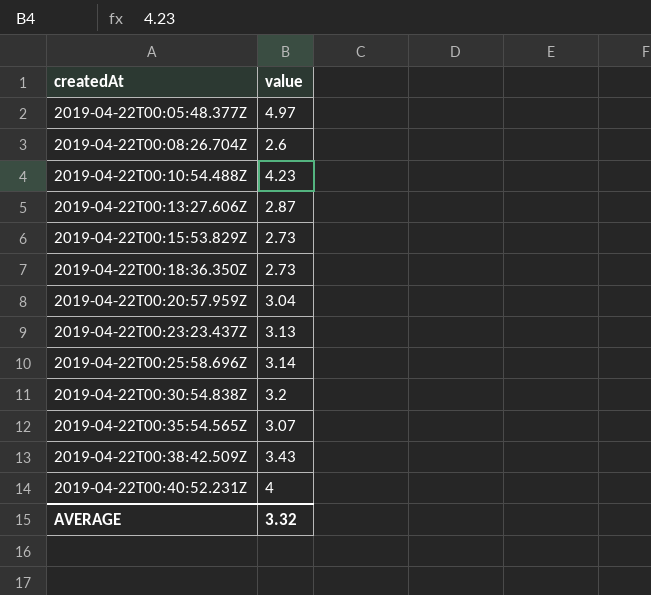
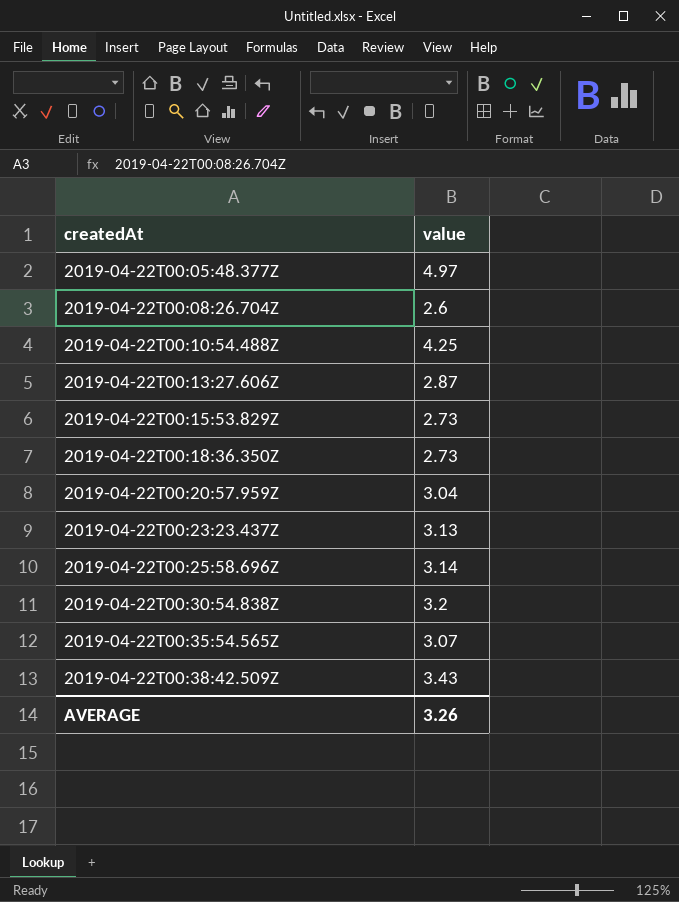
row 2019-04-22T00:40:52.231Z: 4 -> none
2019-04-22T00:10:54.488Z | value: 4.23 -> 4.25
AVERAGE | value: 3.32 -> 3.26

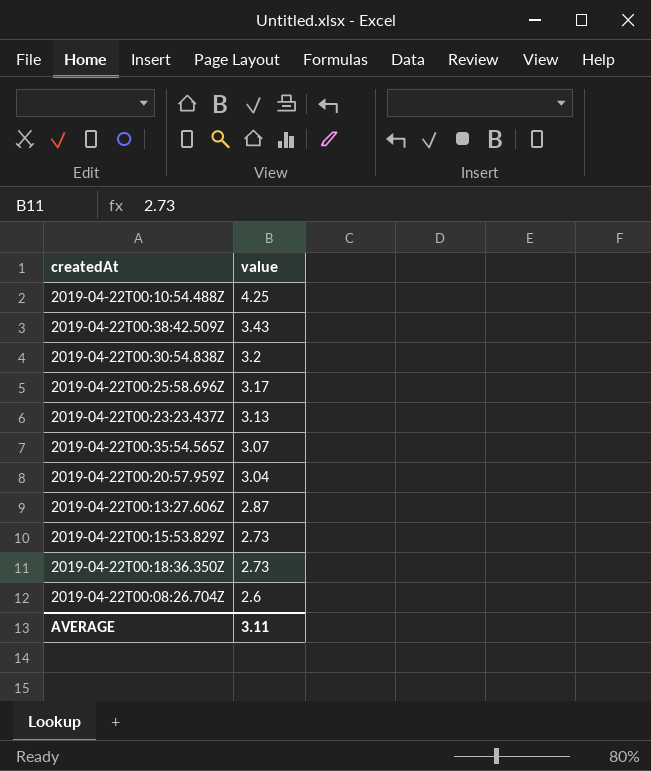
row order: createdAt ascending -> value descending
row 2019-04-22T00:05:48.377Z: 4.97 -> none
2019-04-22T00:25:58.696Z | value: 3.14 -> 3.17
AVERAGE | value: 3.26 -> 3.11

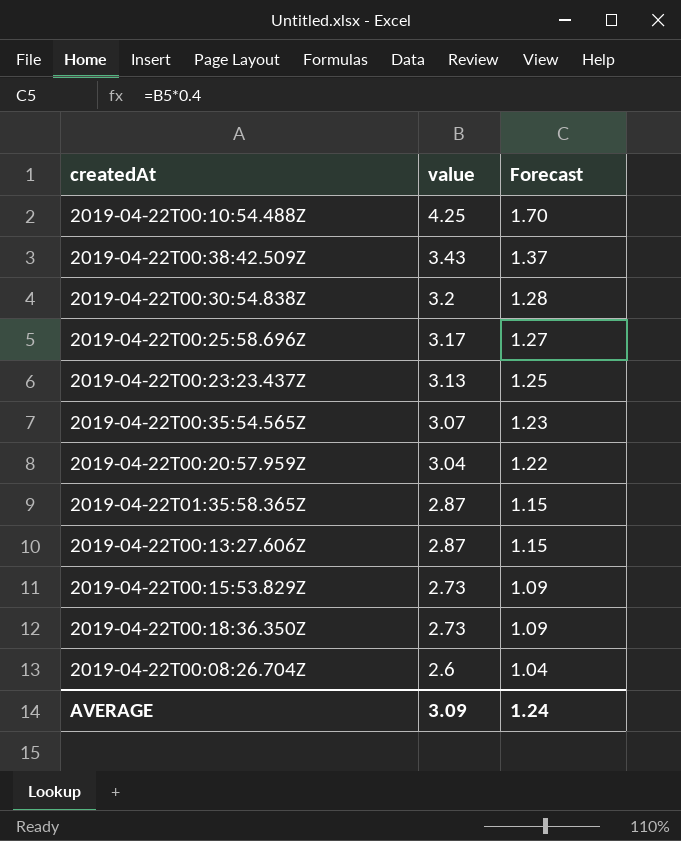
column Forecast | formula: none -> [value] * 0.4
row 2019-04-22T01:35:58.365Z: none -> 2.87 | 1.15
AVERAGE | value: 3.11 -> 3.09

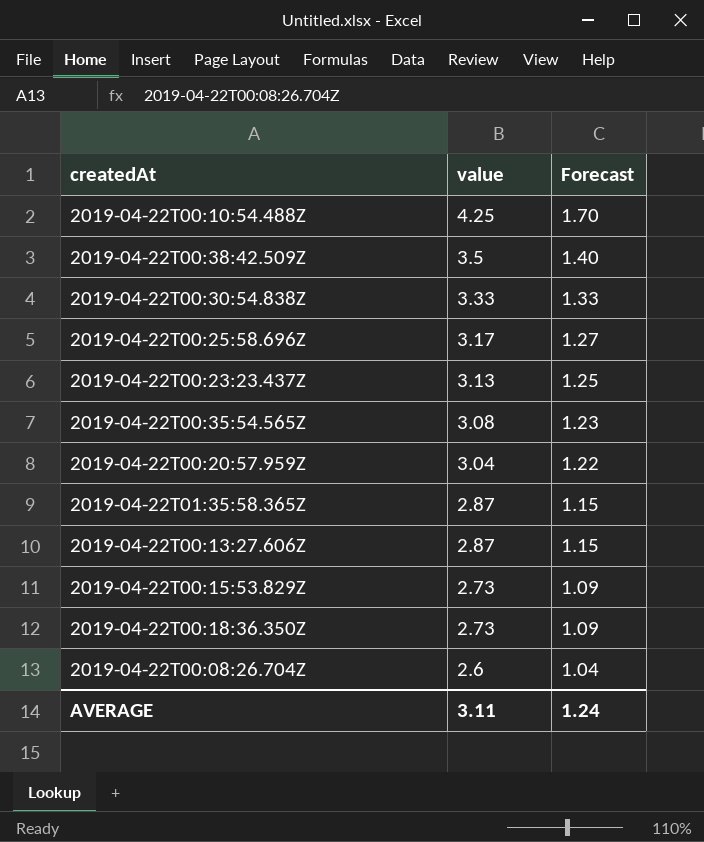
2019-04-22T00:38:42.509Z | value: 3.43 -> 3.5
2019-04-22T00:38:42.509Z | Forecast: 1.37 -> 1.40
2019-04-22T00:30:54.838Z | value: 3.2 -> 3.33
2019-04-22T00:30:54.838Z | Forecast: 1.28 -> 1.33
2019-04-22T00:35:54.565Z | value: 3.07 -> 3.08
AVERAGE | value: 3.09 -> 3.11

